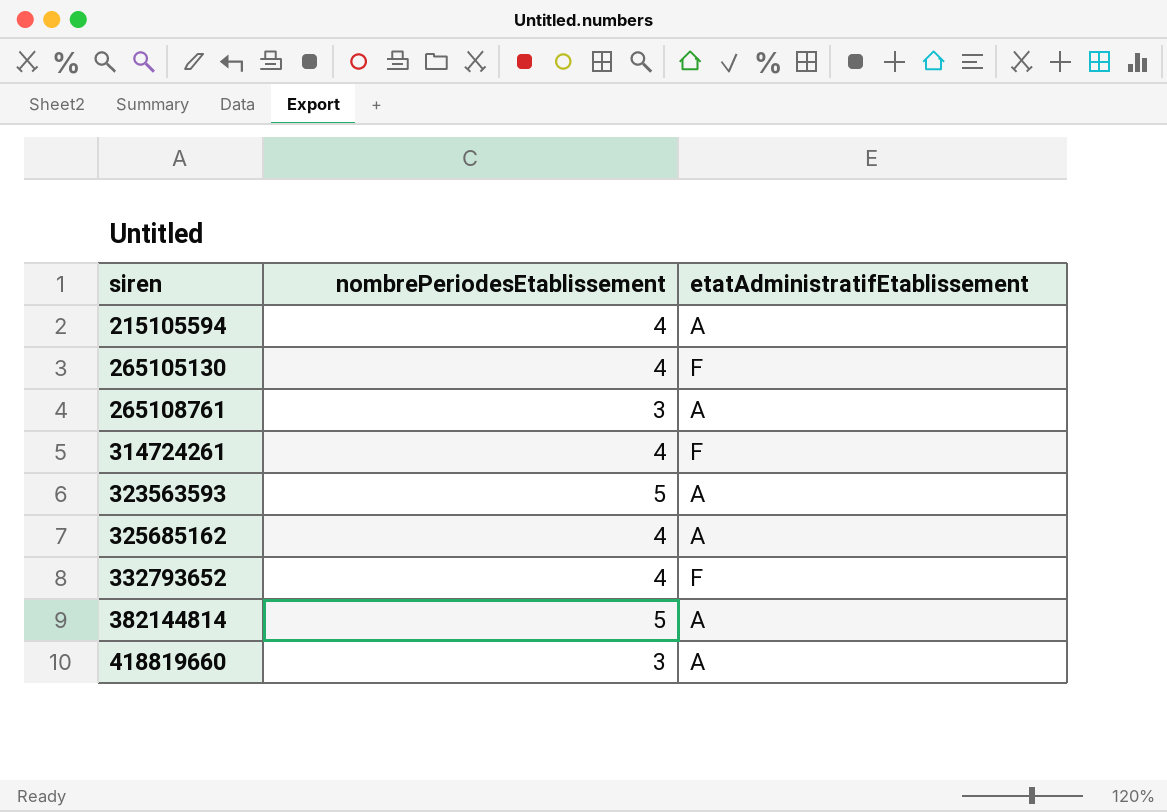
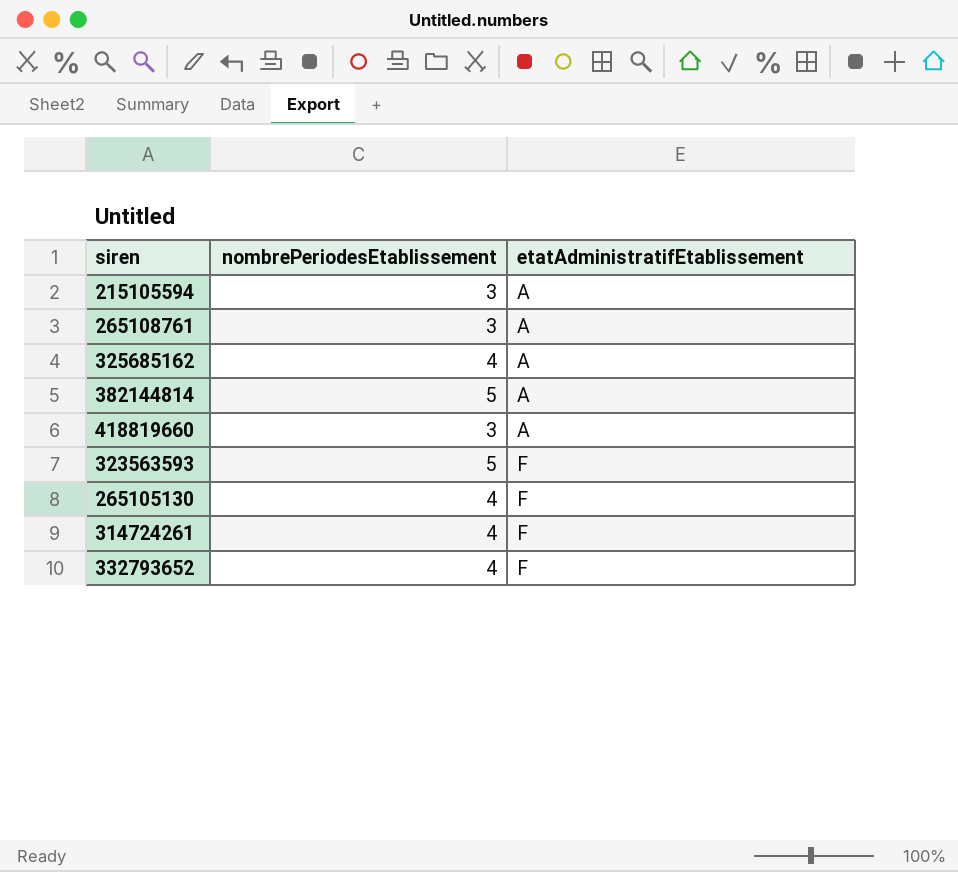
row order: siren ascending -> etatAdministratifEtablissement ascending
215105594 | nombrePeriodesEtablissement: 4 -> 3
323563593 | etatAdministratifEtablissement: A -> F

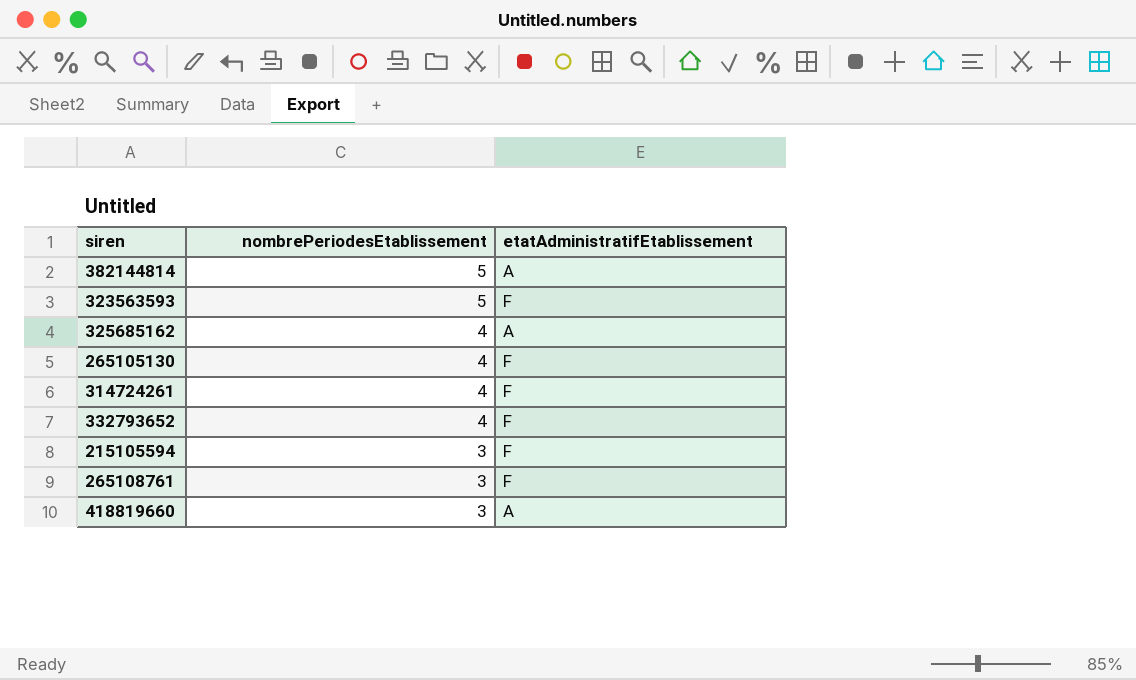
row order: etatAdministratifEtablissement ascending -> nombrePeriodesEtablissement descending
215105594 | etatAdministratifEtablissement: A -> F
265108761 | etatAdministratifEtablissement: A -> F

